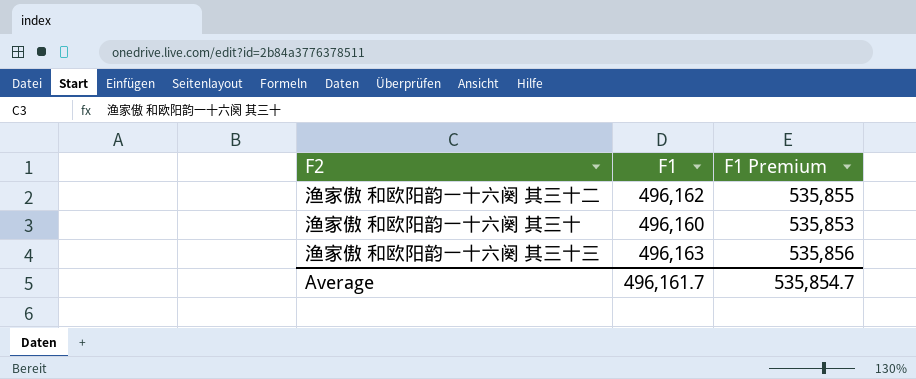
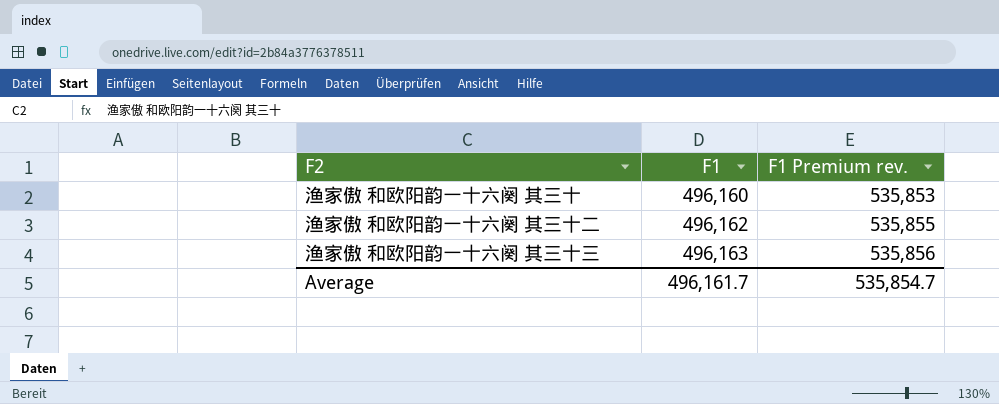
row order: none -> F1 ascending
column name: F1 Premium -> F1 Premium rev.

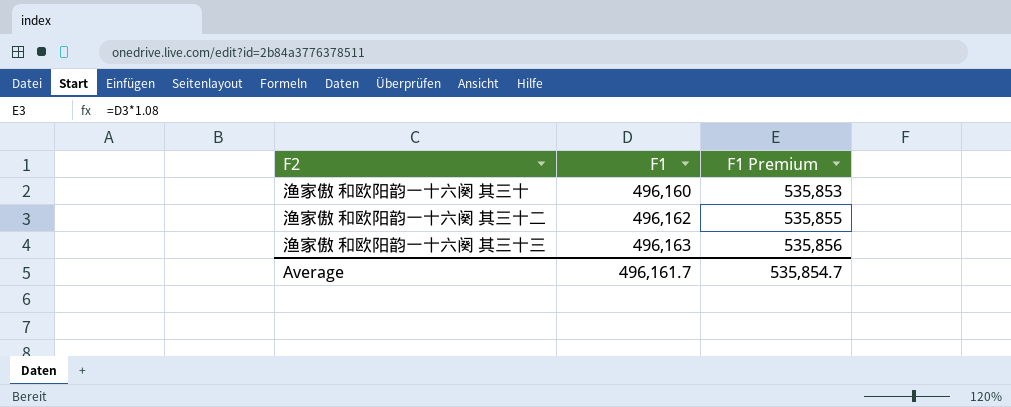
column name: F1 Premium rev. -> F1 Premium

